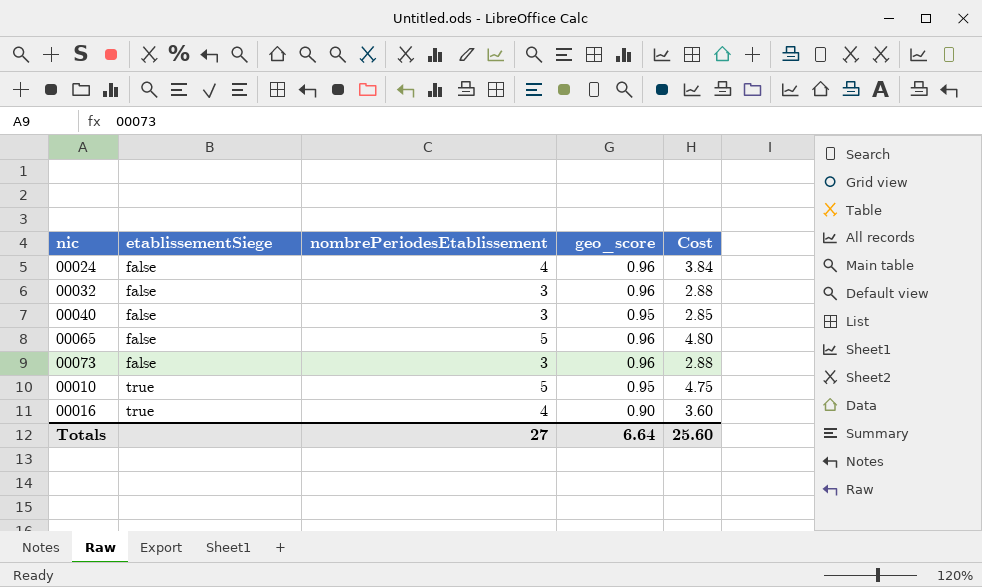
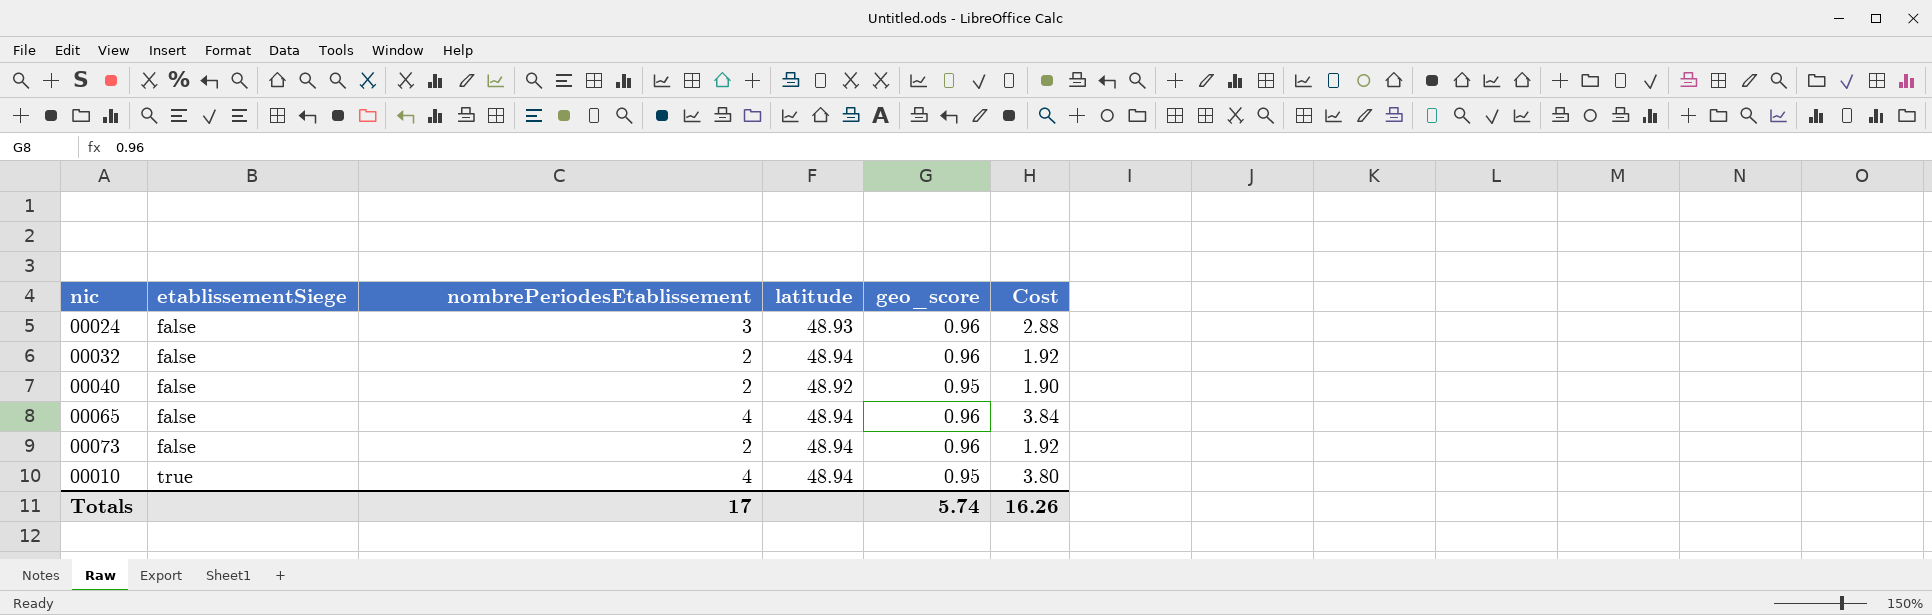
column latitude | position: none -> 4
row 00016: true | 4 | 0.90 | 3.60 -> none
00024 | nombrePeriodesEtablissement: 4 -> 3
00024 | Cost: 3.84 -> 2.88
00032 | nombrePeriodesEtablissement: 3 -> 2
00032 | Cost: 2.88 -> 1.92
00040 | nombrePeriodesEtablissement: 3 -> 2
00040 | Cost: 2.85 -> 1.90
00065 | nombrePeriodesEtablissement: 5 -> 4
00065 | Cost: 4.80 -> 3.84
00073 | nombrePeriodesEtablissement: 3 -> 2
00073 | Cost: 2.88 -> 1.92
00010 | nombrePeriodesEtablissement: 5 -> 4
00010 | Cost: 4.75 -> 3.80
Totals | nombrePeriodesEtablissement: 27 -> 17
Totals | geo_score: 6.64 -> 5.74
Totals | Cost: 25.60 -> 16.26

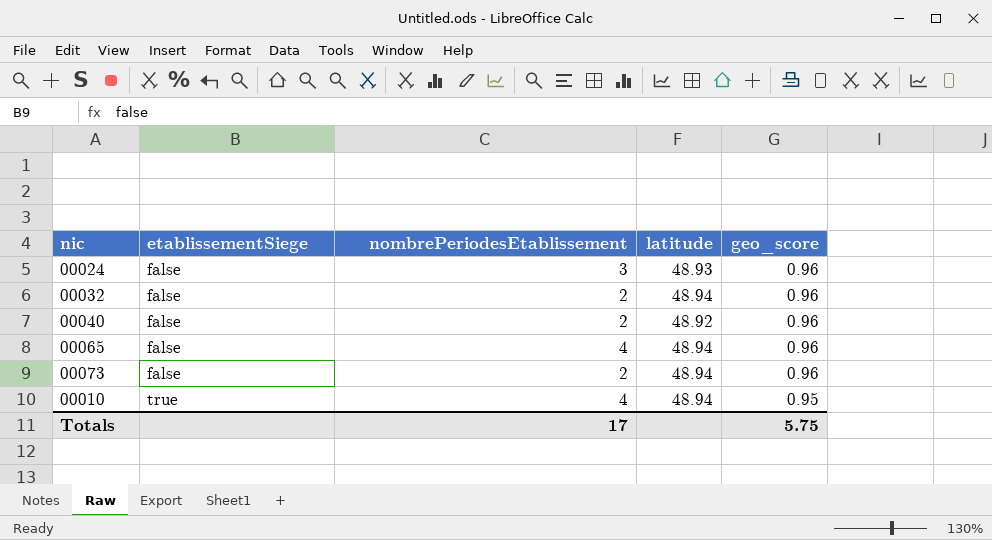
column Cost | formula: [nombrePeriodesEtablissement] * [geo_score] -> none
00040 | geo_score: 0.95 -> 0.96
Totals | geo_score: 5.74 -> 5.75

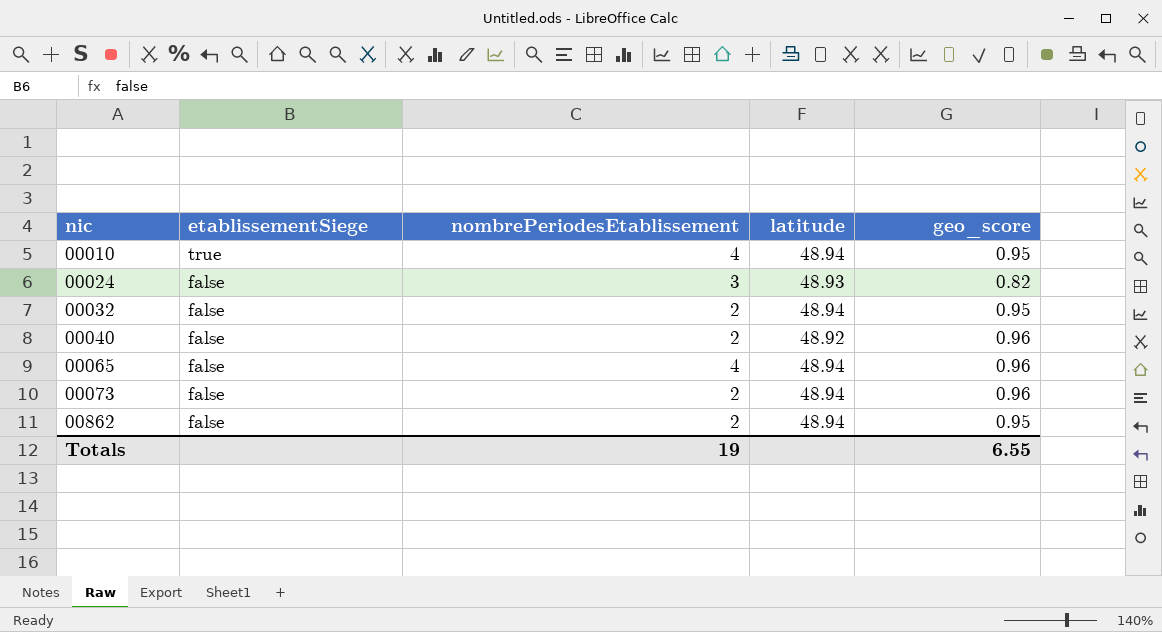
row order: etablissementSiege ascending -> nic ascending
00024 | geo_score: 0.96 -> 0.82
00032 | geo_score: 0.96 -> 0.95
row 00862: none -> false | 2 | 48.94 | 0.95
Totals | nombrePeriodesEtablissement: 17 -> 19
Totals | geo_score: 5.75 -> 6.55

